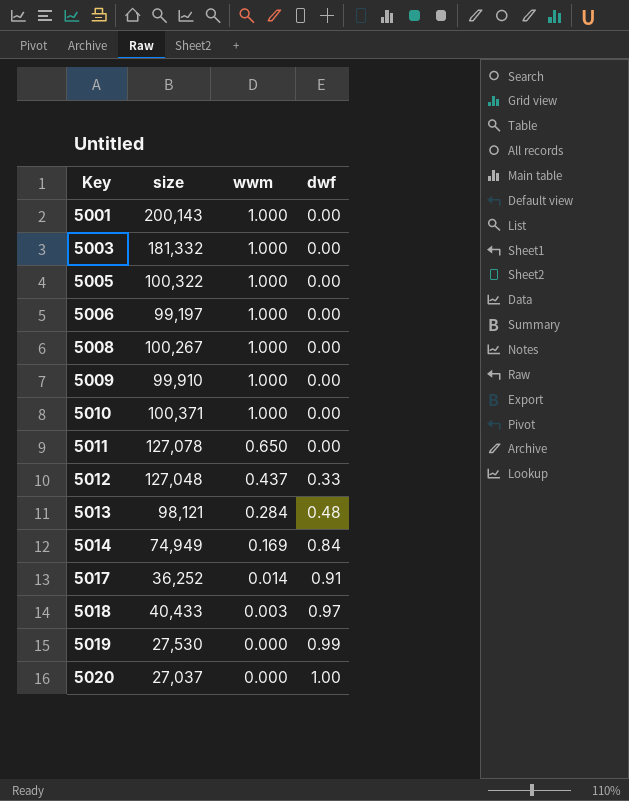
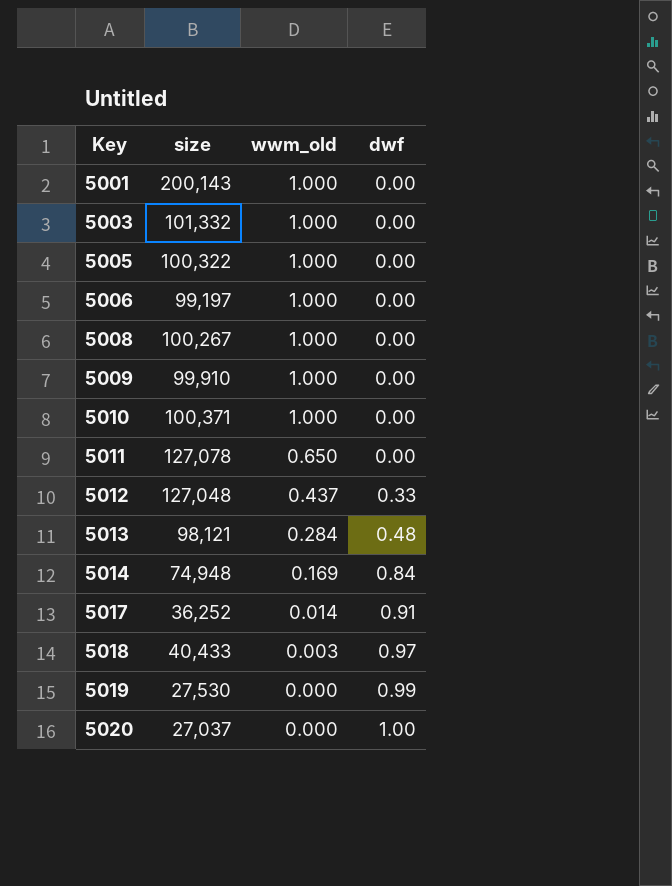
column name: wwm -> wwm_old
5003 | size: 181,332 -> 101,332
5014 | size: 74,949 -> 74,948

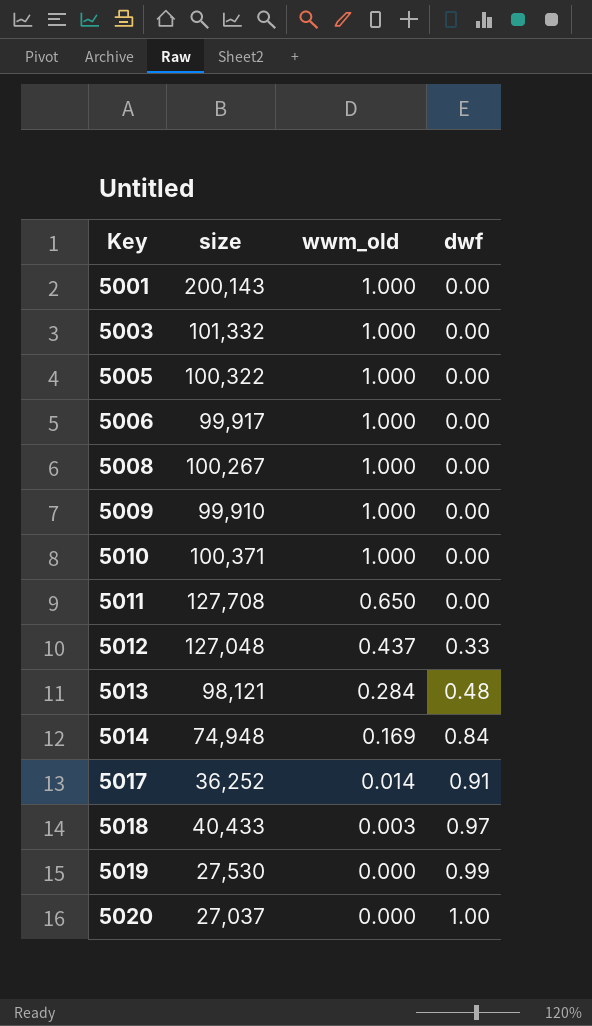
5006 | size: 99,197 -> 99,917
5011 | size: 127,078 -> 127,708

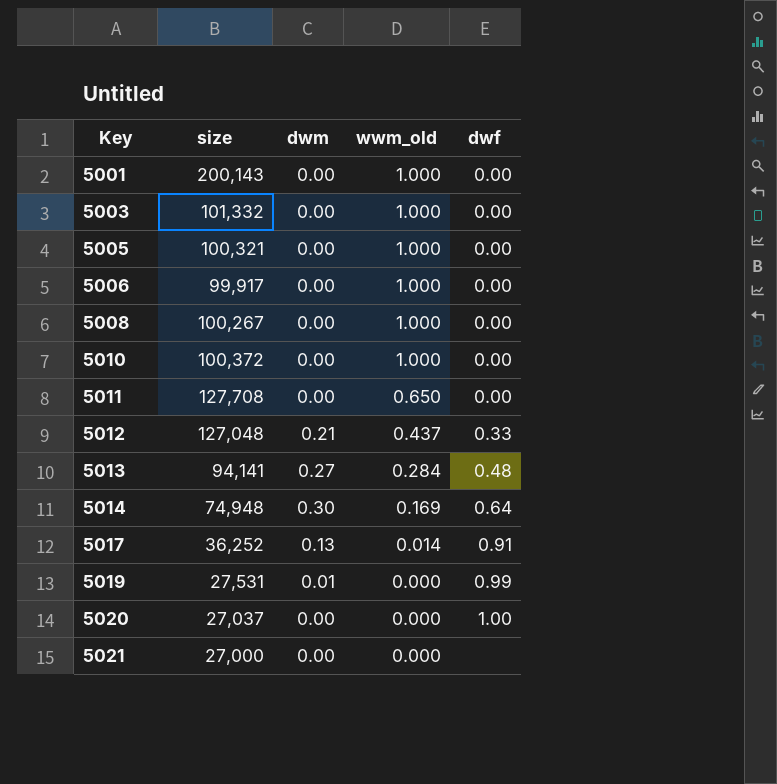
column dwm | position: none -> 3
row 5009: 99,910 | 1.000 | 0.00 -> none
row 5018: 40,433 | 0.003 | 0.97 -> none
5005 | size: 100,322 -> 100,321
5010 | size: 100,371 -> 100,372
5013 | size: 98,121 -> 94,141
5014 | dwf: 0.84 -> 0.64
5019 | size: 27,530 -> 27,531
row 5021: none -> 27,000 | 0.00 | 0.000 | none

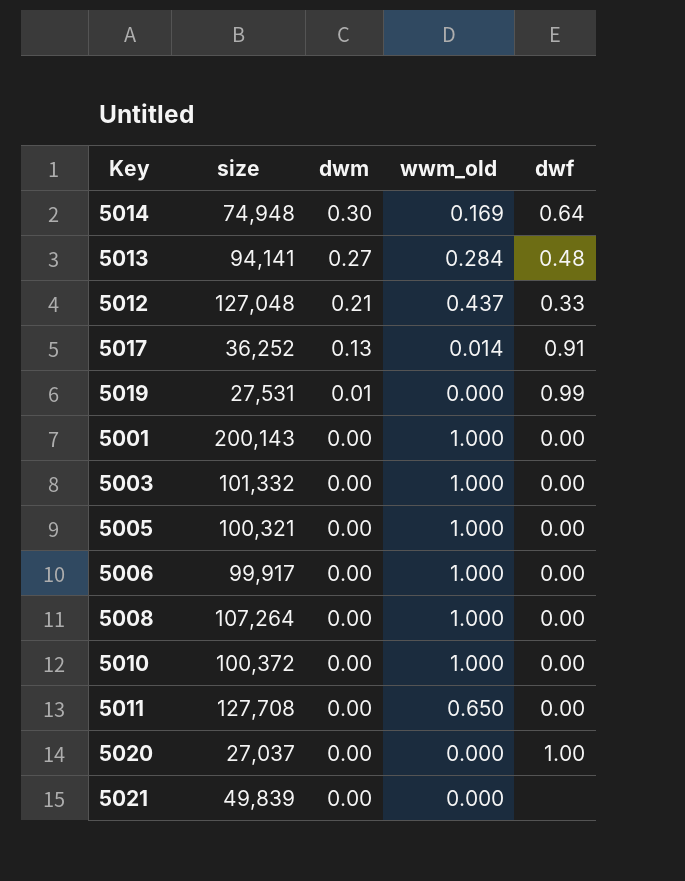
row order: Key ascending -> dwm descending
5008 | size: 100,267 -> 107,264
5021 | size: 27,000 -> 49,839

